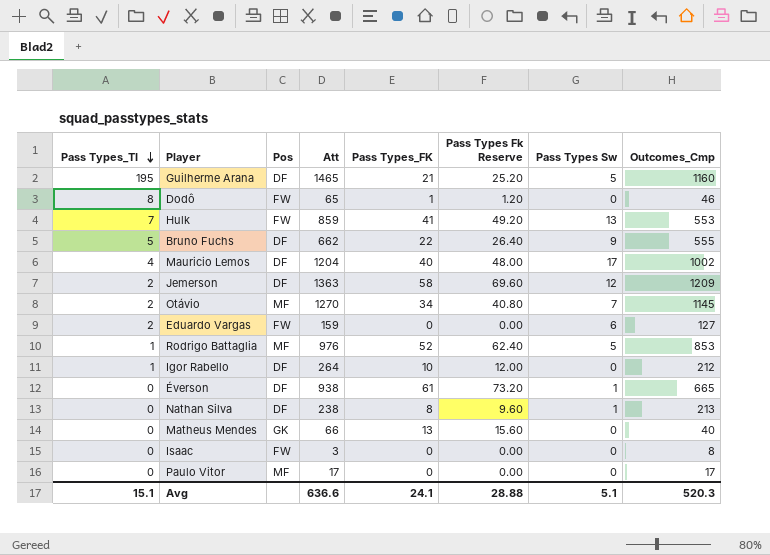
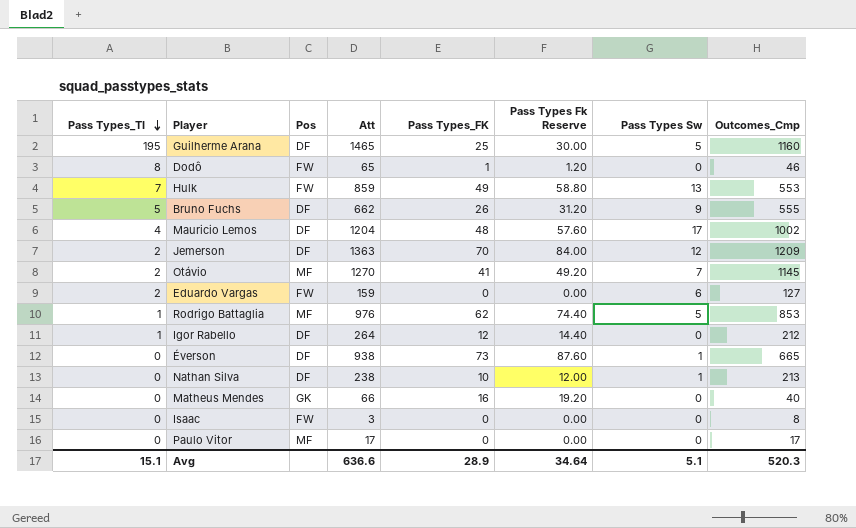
Guilherme Arana | Pass Types_FK: 21 -> 25
Guilherme Arana | Pass Types Fk Reserve: 25.20 -> 30.00
Hulk | Pass Types_FK: 41 -> 49
Hulk | Pass Types Fk Reserve: 49.20 -> 58.80
Bruno Fuchs | Pass Types_FK: 22 -> 26
Bruno Fuchs | Pass Types Fk Reserve: 26.40 -> 31.20
Mauricio Lemos | Pass Types_FK: 40 -> 48
Mauricio Lemos | Pass Types Fk Reserve: 48.00 -> 57.60
Jemerson | Pass Types_FK: 58 -> 70
Jemerson | Pass Types Fk Reserve: 69.60 -> 84.00
Otávio | Pass Types_FK: 34 -> 41
Otávio | Pass Types Fk Reserve: 40.80 -> 49.20
Rodrigo Battaglia | Pass Types_FK: 52 -> 62
Rodrigo Battaglia | Pass Types Fk Reserve: 62.40 -> 74.40
Igor Rabello | Pass Types_FK: 10 -> 12
Igor Rabello | Pass Types Fk Reserve: 12.00 -> 14.40
Éverson | Pass Types_FK: 61 -> 73
Éverson | Pass Types Fk Reserve: 73.20 -> 87.60
Nathan Silva | Pass Types_FK: 8 -> 10
Nathan Silva | Pass Types Fk Reserve: 9.60 -> 12.00
Matheus Mendes | Pass Types_FK: 13 -> 16
Matheus Mendes | Pass Types Fk Reserve: 15.60 -> 19.20
Avg | Pass Types_FK: 24.1 -> 28.9
Avg | Pass Types Fk Reserve: 28.88 -> 34.64

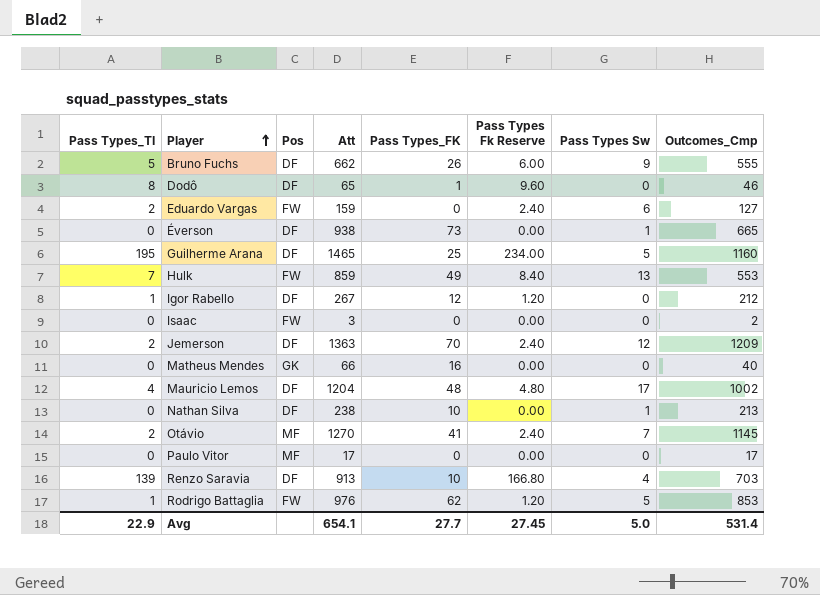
row order: Pass Types_TI descending -> Player ascending
column Pass Types Fk Reserve | formula: [Pass Types_FK] * 1.2 -> [Pass Types_TI] * 1.2
Dodô | Pos: FW -> DF
Igor Rabello | Att: 264 -> 267
Isaac | Outcomes_Cmp: 8 -> 2
row Renzo Saravia: none -> 139 | DF | 913 | 10 | 166.80 | 4 | 703
Rodrigo Battaglia | Pos: MF -> FW
Avg | Pass Types_TI: 15.1 -> 22.9
Avg | Att: 636.6 -> 654.1
Avg | Pass Types_FK: 28.9 -> 27.7
Avg | Pass Types Fk Reserve: 34.64 -> 27.45
Avg | Pass Types Sw: 5.1 -> 5.0
Avg | Outcomes_Cmp: 520.3 -> 531.4

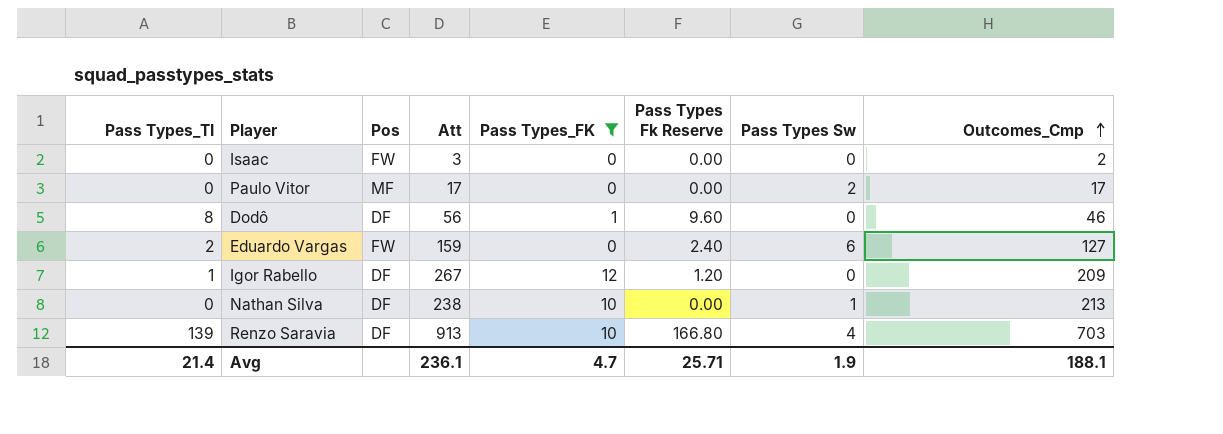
filter: none -> Pass Types_FK <= 12
row order: Player ascending -> Outcomes_Cmp ascending
Paulo Vitor | Pass Types Sw: 0 -> 2
Dodô | Att: 65 -> 56
Igor Rabello | Outcomes_Cmp: 212 -> 209
Avg | Pass Types_TI: 22.9 -> 21.4
Avg | Att: 654.1 -> 236.1
Avg | Pass Types_FK: 27.7 -> 4.7
Avg | Pass Types Fk Reserve: 27.45 -> 25.71
Avg | Pass Types Sw: 5.0 -> 1.9
Avg | Outcomes_Cmp: 531.4 -> 188.1

